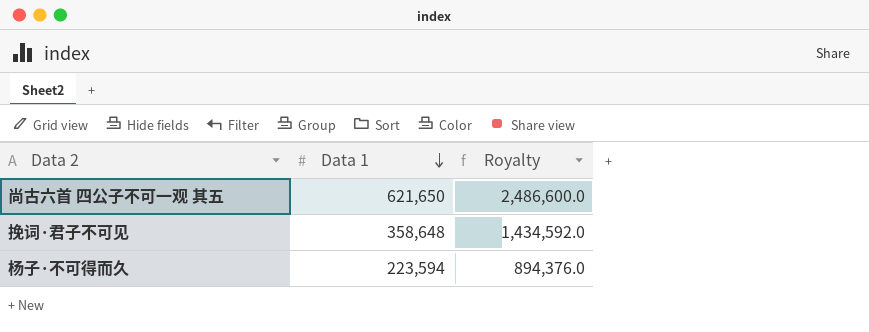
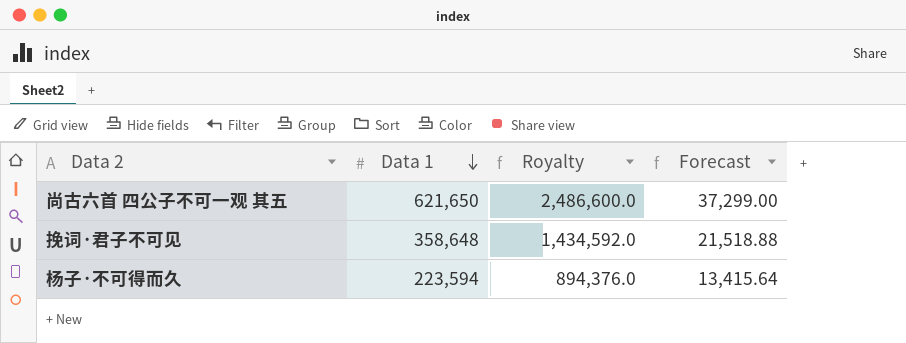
column Forecast | formula: none -> [Data 1] * 0.06

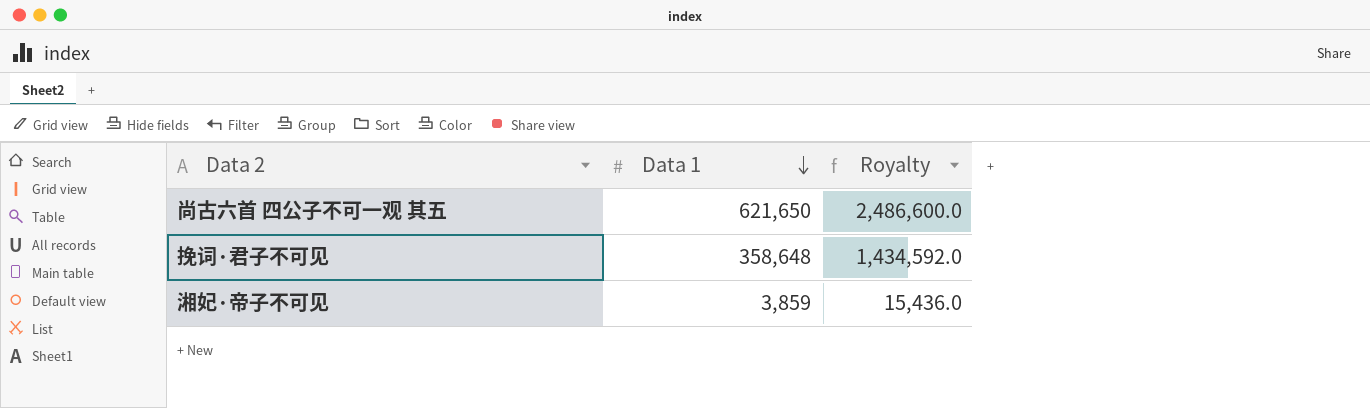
column Forecast | formula: [Data 1] * 0.06 -> none
row 杨子·不可得而久: 223,594 | 894,376.0 | 13,415.64 -> none
row 湘妃·帝子不可见: none -> 3,859 | 15,436.0

